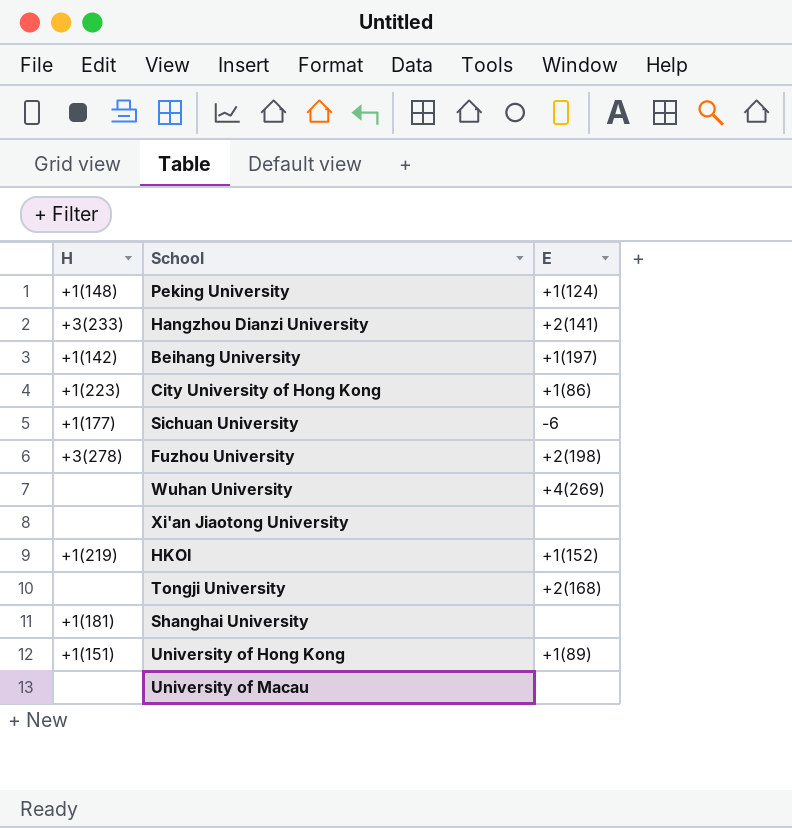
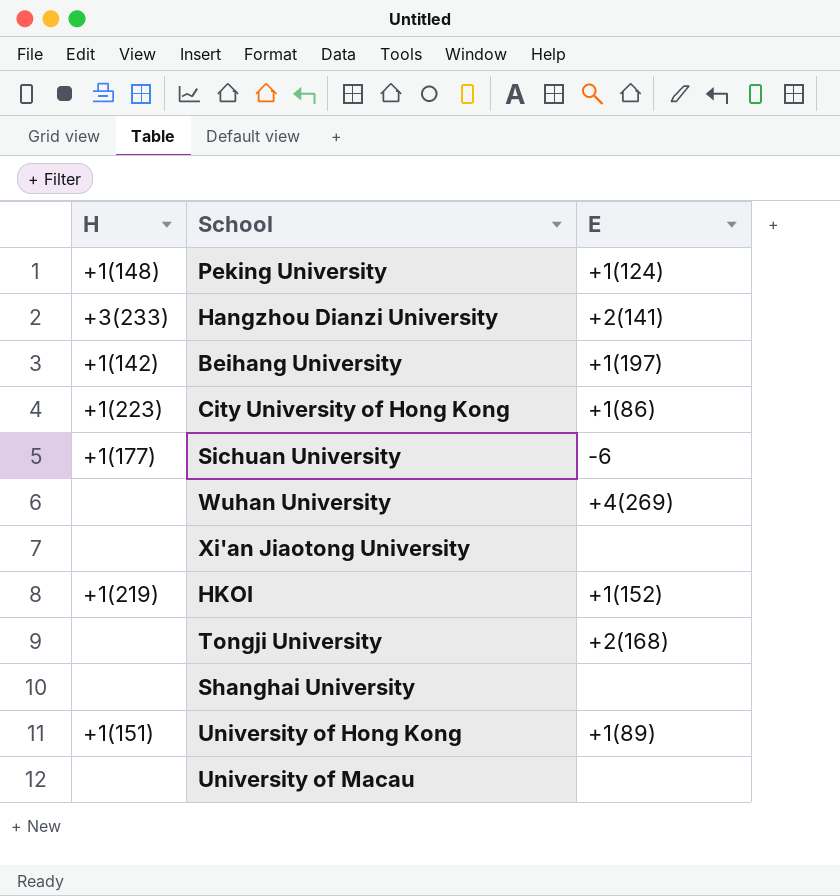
row Fuzhou University: +3(278) | +2(198) -> none
Shanghai University | H: +1(181) -> none

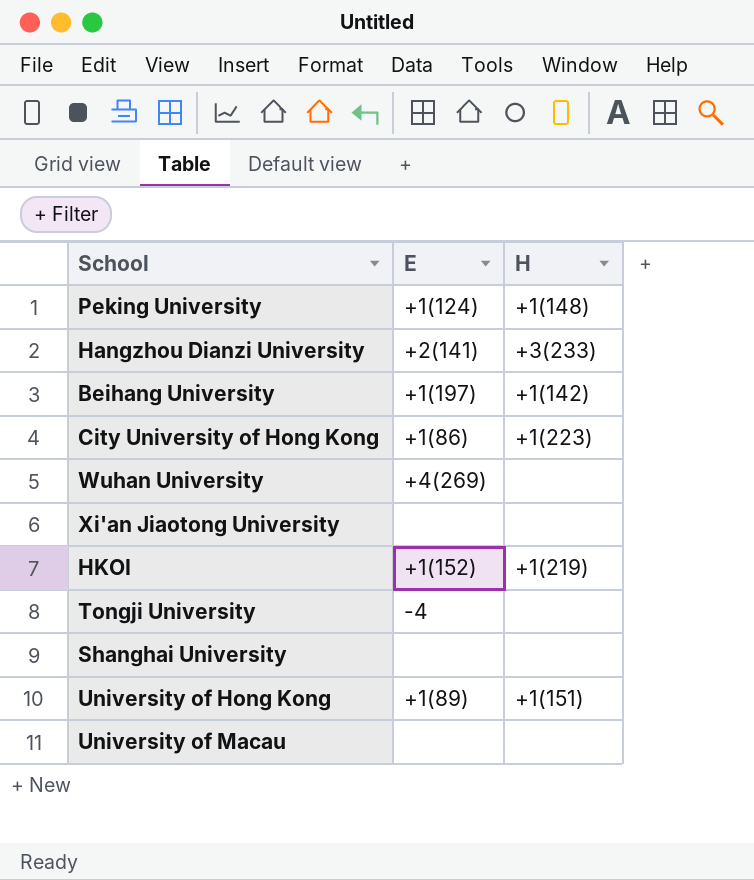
column H | position: 1 -> 3
row Sichuan University: +1(177) | -6 -> none
Tongji University | E: +2(168) -> -4

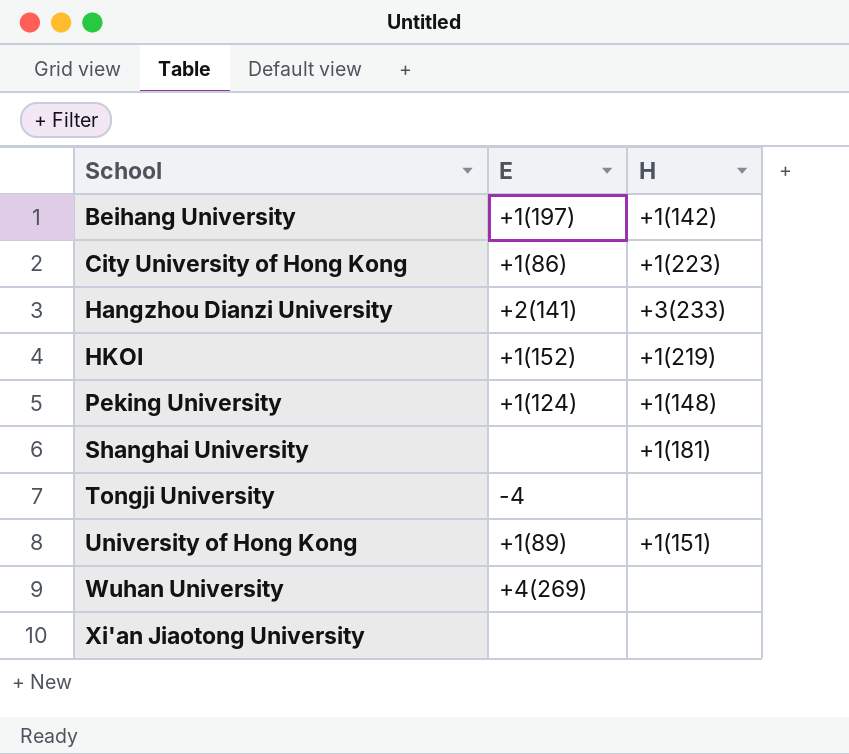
row order: none -> School ascending
row University of Macau: none | none -> none
Shanghai University | H: none -> +1(181)

